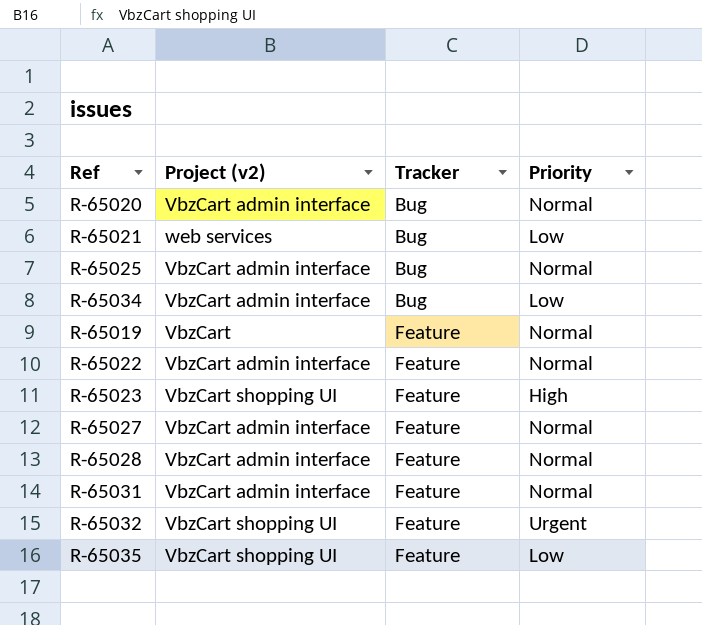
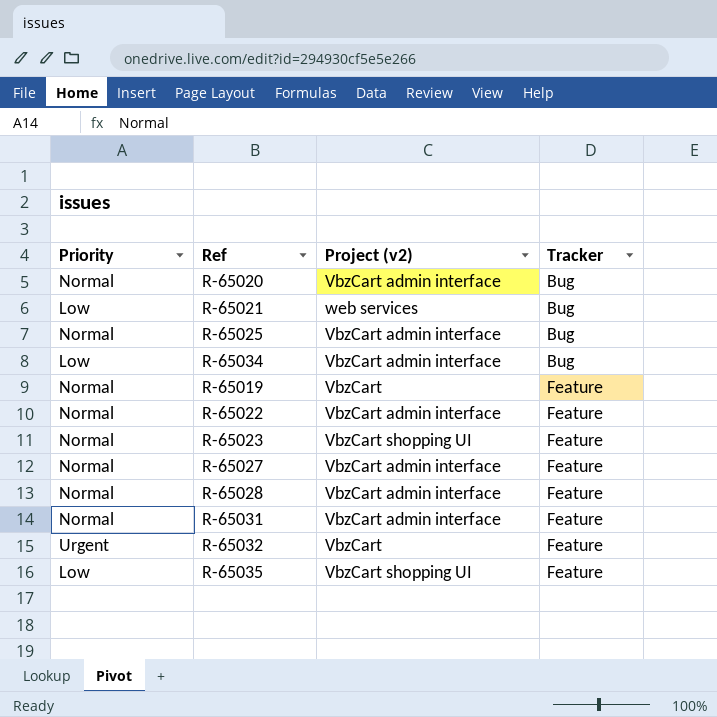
column Priority | position: 4 -> 1
R-65023 | Priority: High -> Normal
R-65032 | Project (v2): VbzCart shopping UI -> VbzCart

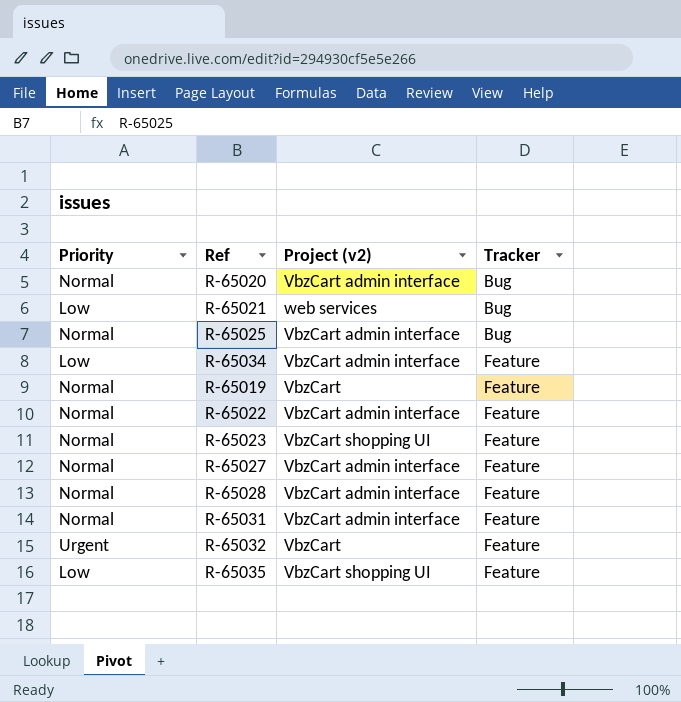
R-65034 | Tracker: Bug -> Feature

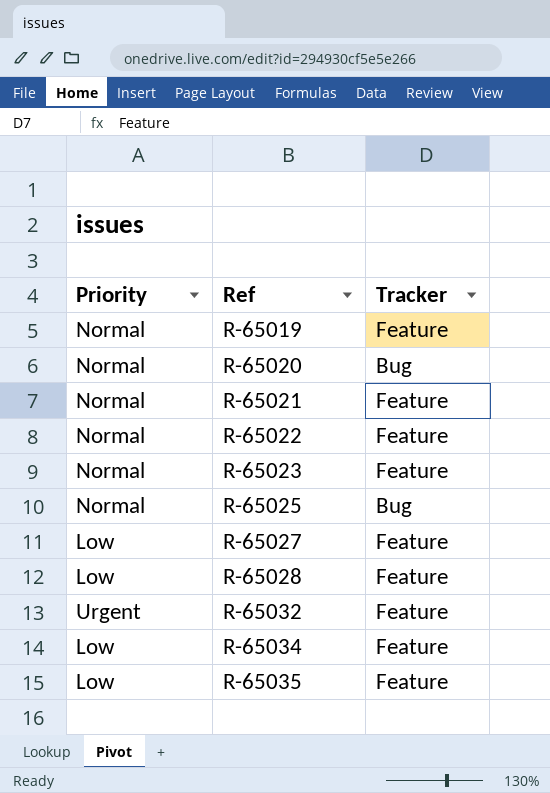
row order: Tracker ascending -> Ref ascending
column Project (v2) | position: 3 -> none
row R-65031: Normal | VbzCart admin interface | Feature -> none
R-65021 | Priority: Low -> Normal
R-65021 | Tracker: Bug -> Feature
R-65027 | Priority: Normal -> Low
R-65028 | Priority: Normal -> Low

